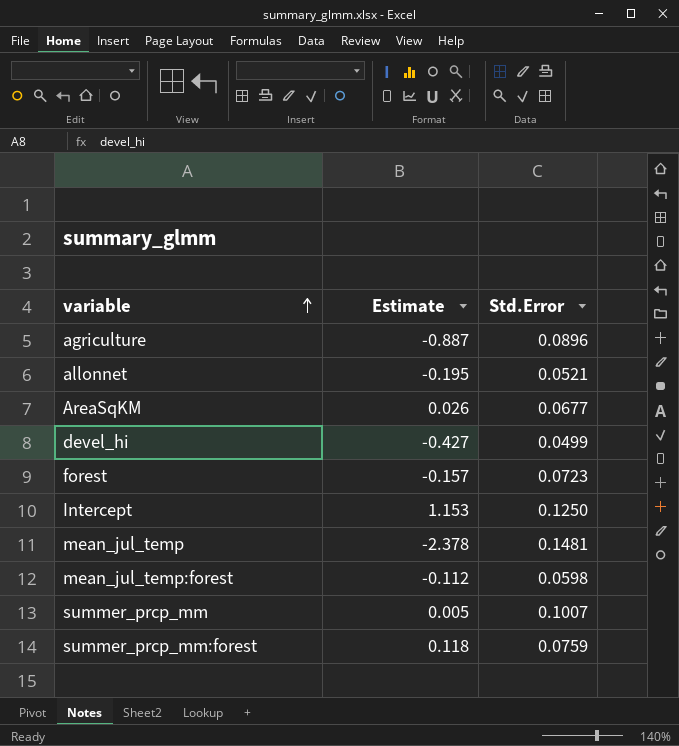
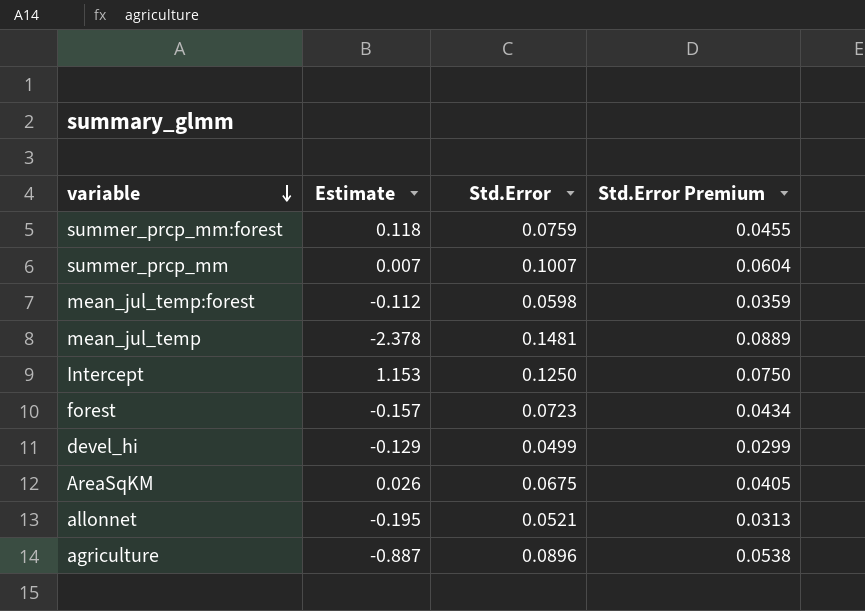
row order: variable ascending -> variable descending
column Std.Error Premium | formula: none -> [Std.Error] * 0.6
summer_prcp_mm | Estimate: 0.005 -> 0.007
devel_hi | Estimate: -0.427 -> -0.129
AreaSqKM | Std.Error: 0.0677 -> 0.0675

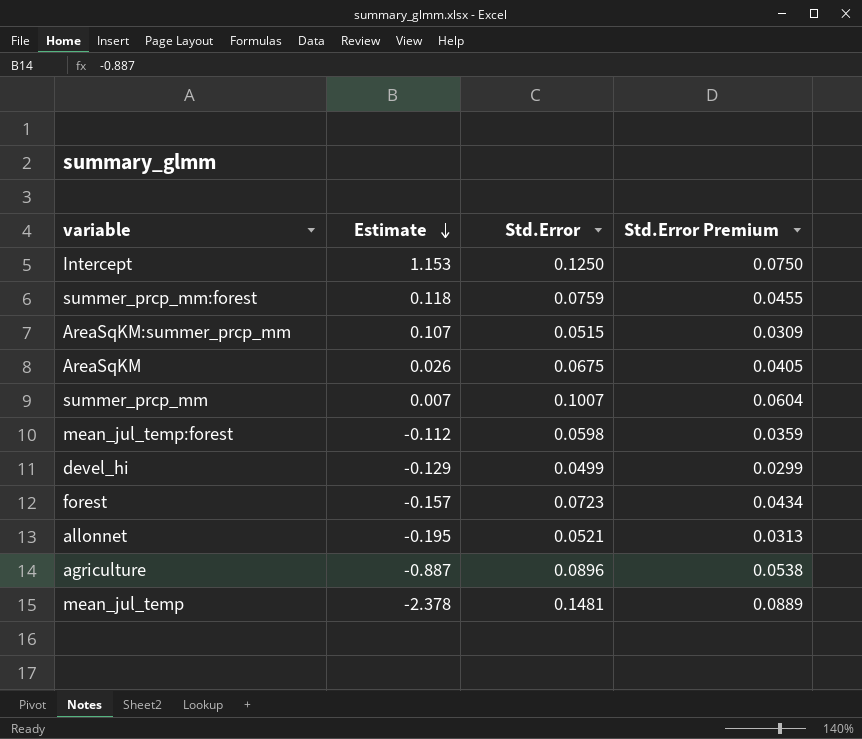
row order: variable descending -> Estimate descending
row AreaSqKM:summer_prcp_mm: none -> 0.107 | 0.0515 | 0.0309

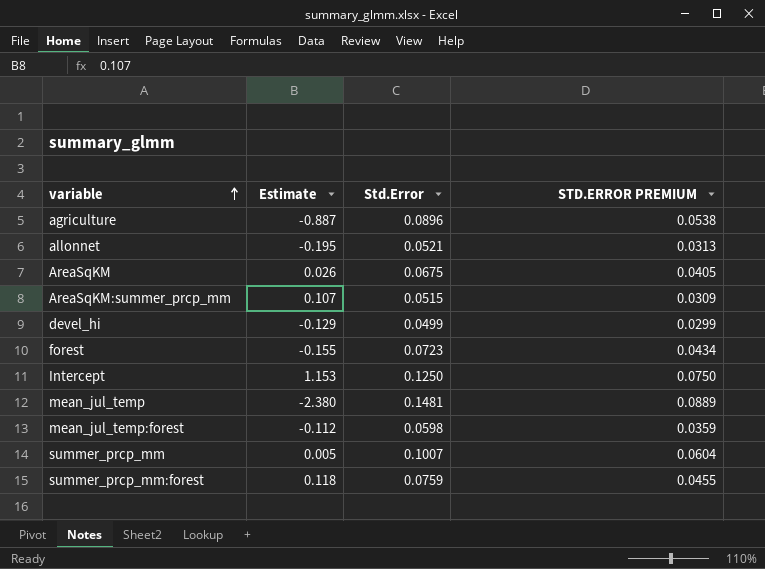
row order: Estimate descending -> variable ascending
column name: Std.Error Premium -> STD.ERROR PREMIUM
forest | Estimate: -0.157 -> -0.155
mean_jul_temp | Estimate: -2.378 -> -2.380
summer_prcp_mm | Estimate: 0.007 -> 0.005

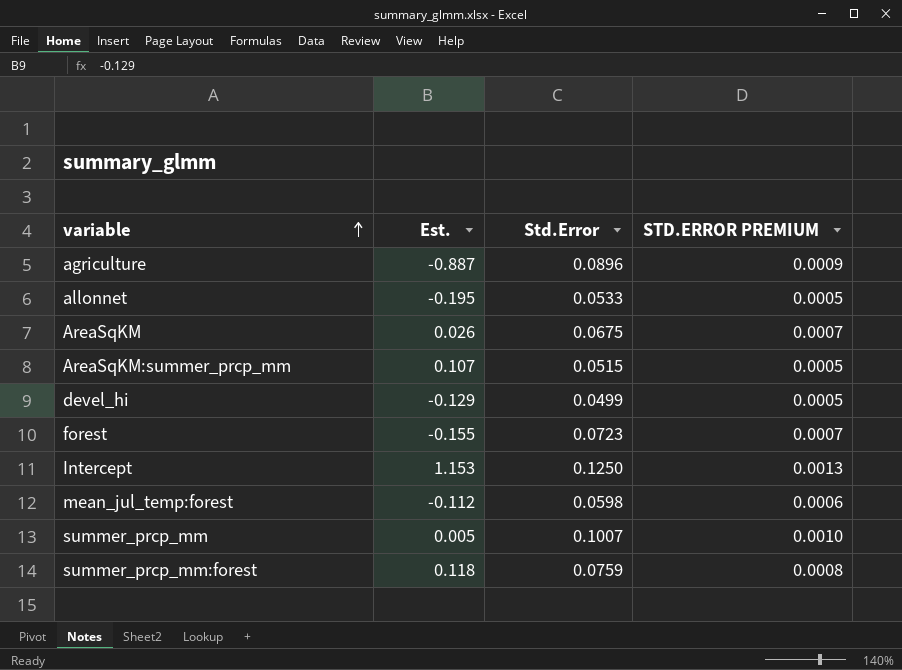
column name: Estimate -> Est.
column STD.ERROR PREMIUM | formula: [Std.Error] * 0.6 -> [Std.Error] * 0.01
row mean_jul_temp: -2.380 | 0.1481 | 0.0889 -> none
allonnet | Std.Error: 0.0521 -> 0.0533

